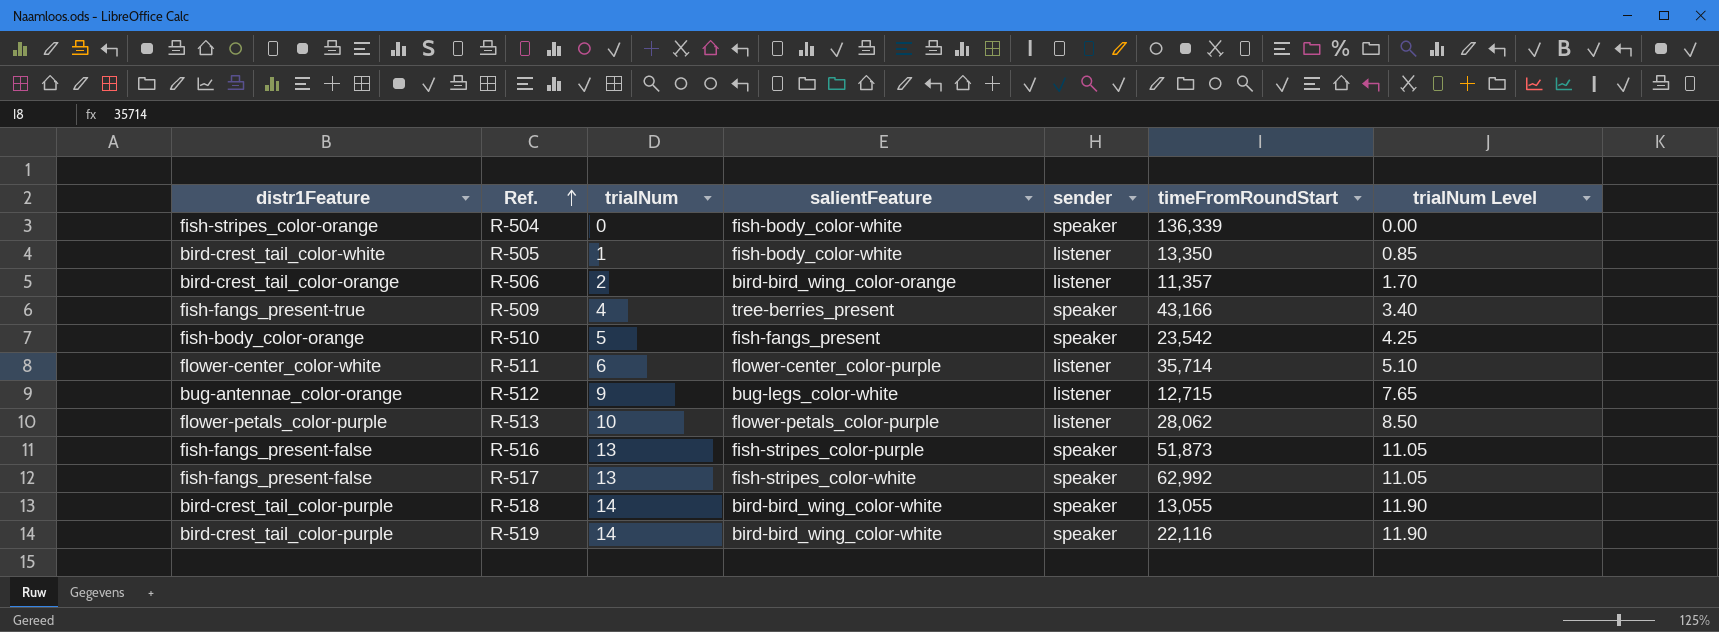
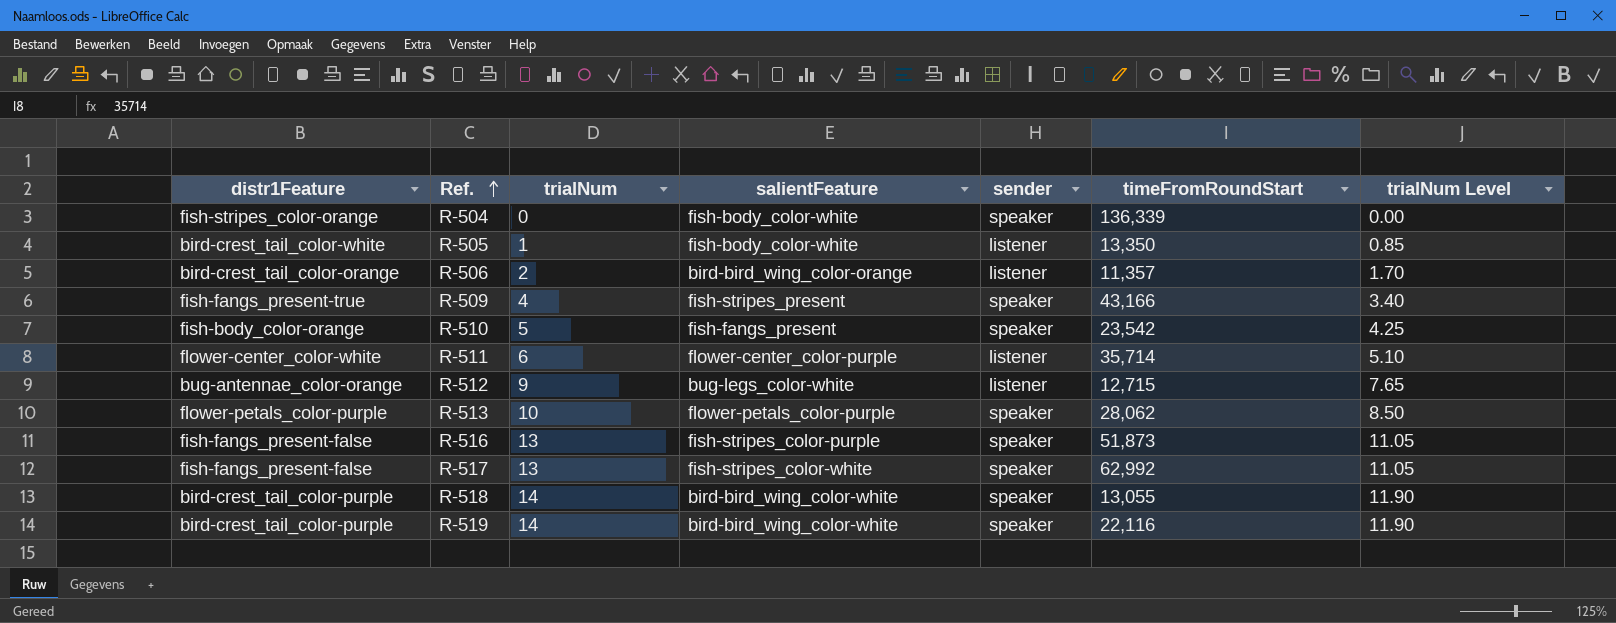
R-509 | salientFeature: tree-berries_present -> fish-stripes_present
R-513 | sender: listener -> speaker

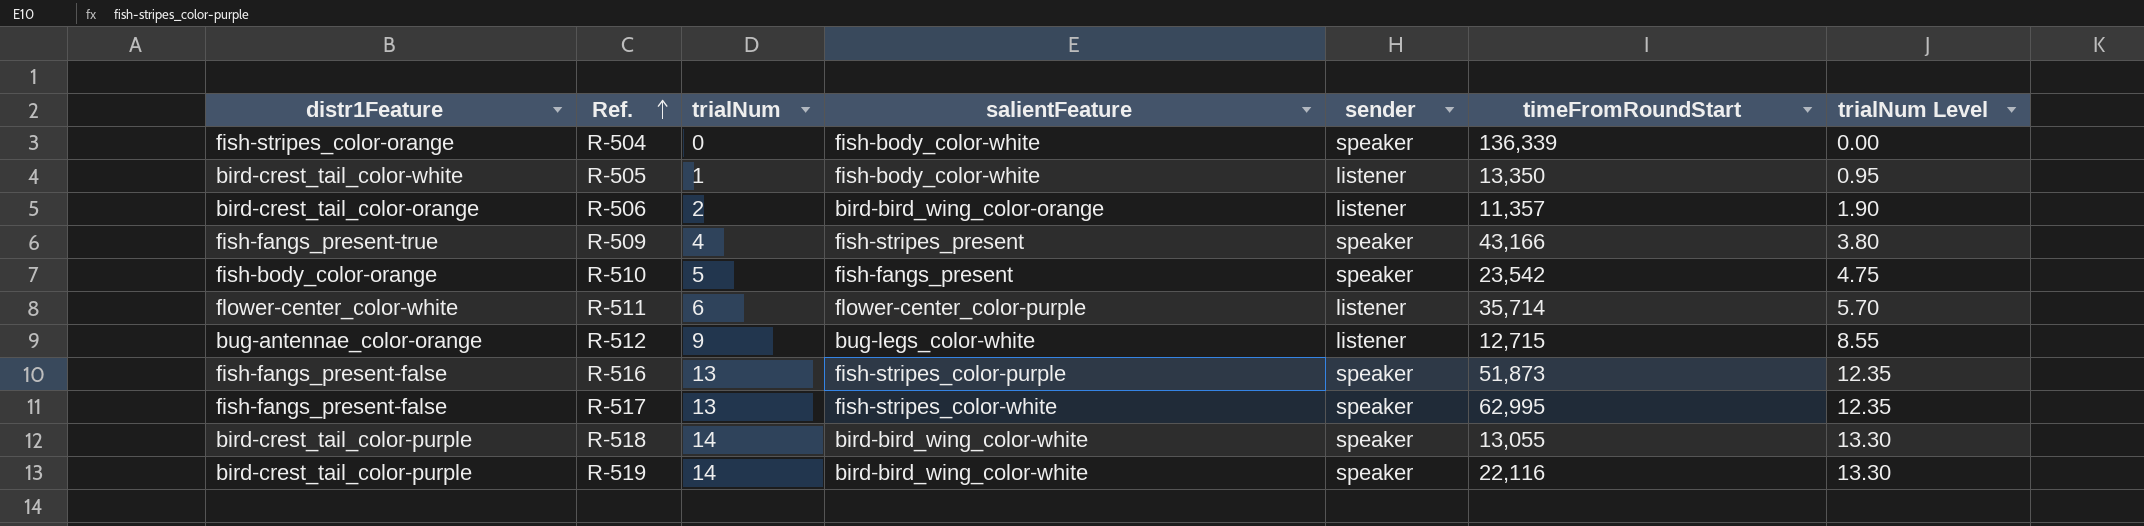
column trialNum Level | formula: [trialNum] * 0.85 -> [trialNum] * 0.95
row R-513: flower-petals_color-purple | 10 | flower-petals_color-purple | speaker | 28,062 | 8.50 -> none
R-517 | timeFromRoundStart: 62,992 -> 62,995

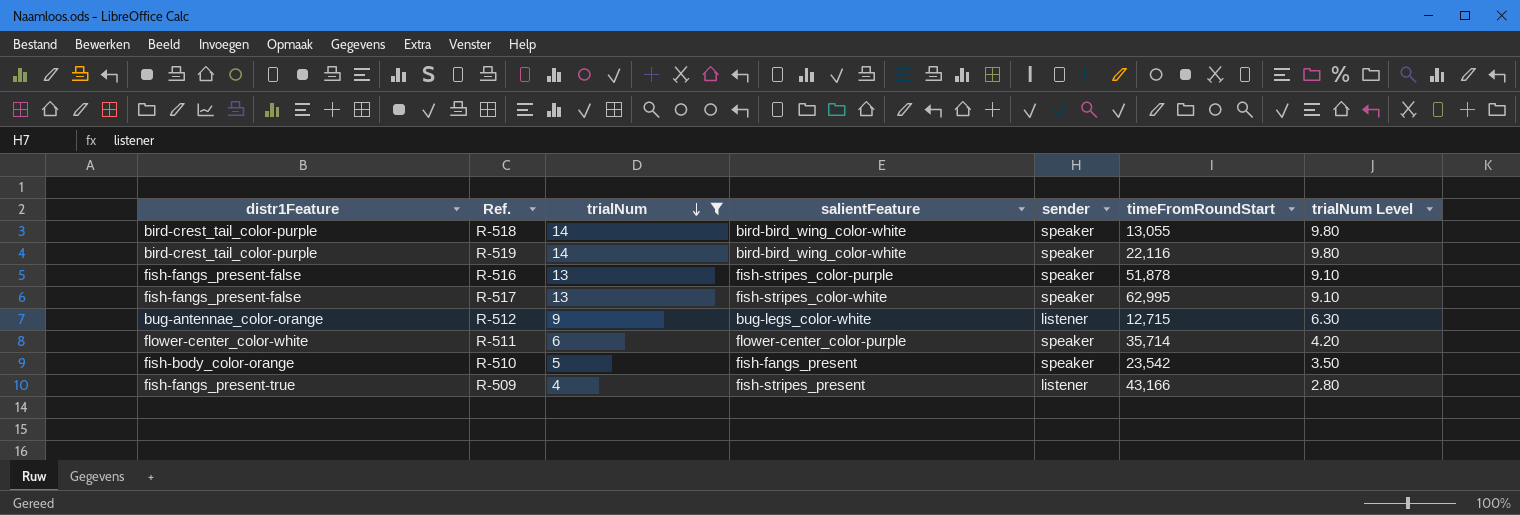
filter: none -> trialNum >= 4
row order: Ref. ascending -> trialNum descending
column trialNum Level | formula: [trialNum] * 0.95 -> [trialNum] * 0.7
R-516 | timeFromRoundStart: 51,873 -> 51,878
R-511 | sender: listener -> speaker
R-509 | sender: speaker -> listener

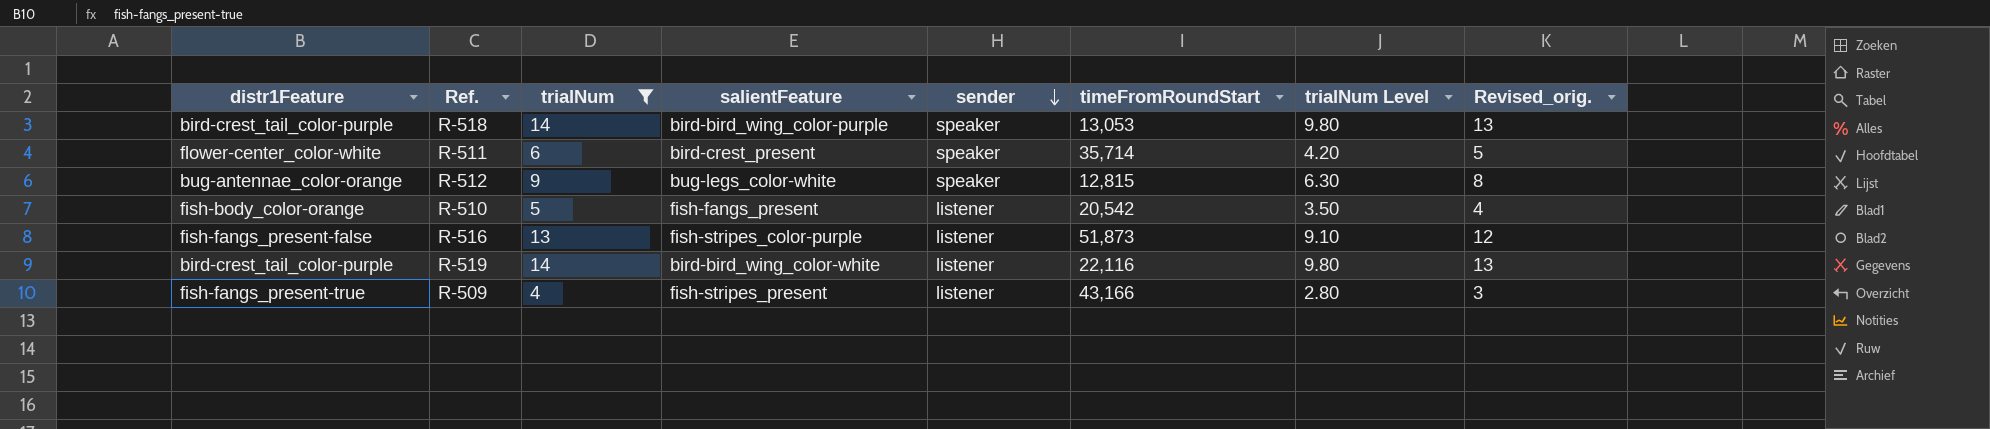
row order: trialNum descending -> sender descending
column Revised_orig. | formula: none -> [trialNum] - 1
row R-517: fish-fangs_present-false | 13 | fish-stripes_color-white | speaker | 62,995 | 9.10 -> none
R-518 | salientFeature: bird-bird_wing_color-white -> bird-bird_wing_color-purple
R-518 | timeFromRoundStart: 13,055 -> 13,053
R-511 | salientFeature: flower-center_color-purple -> bird-crest_present
R-512 | sender: listener -> speaker
R-512 | timeFromRoundStart: 12,715 -> 12,815
R-510 | sender: speaker -> listener
R-510 | timeFromRoundStart: 23,542 -> 20,542
R-516 | sender: speaker -> listener
R-516 | timeFromRoundStart: 51,878 -> 51,873
R-519 | sender: speaker -> listener

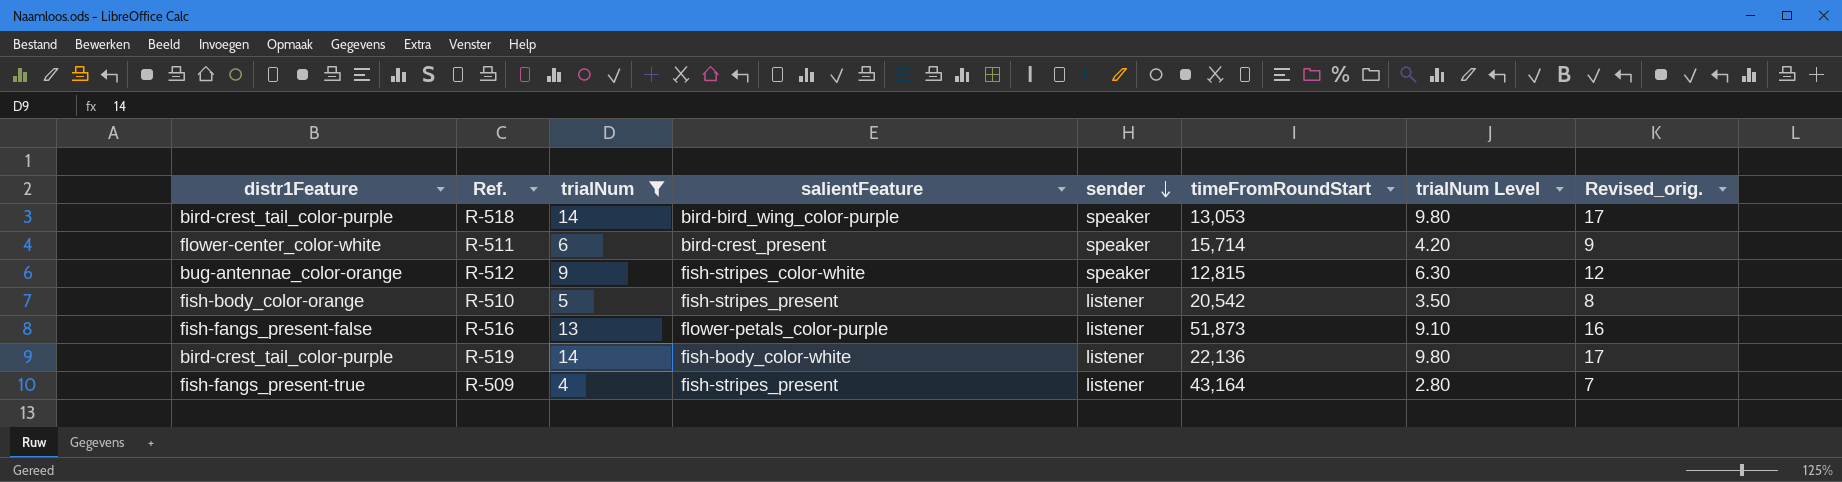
column Revised_orig. | formula: [trialNum] - 1 -> [trialNum] + 3
R-511 | timeFromRoundStart: 35,714 -> 15,714
R-512 | salientFeature: bug-legs_color-white -> fish-stripes_color-white
R-510 | salientFeature: fish-fangs_present -> fish-stripes_present
R-516 | salientFeature: fish-stripes_color-purple -> flower-petals_color-purple
R-519 | salientFeature: bird-bird_wing_color-white -> fish-body_color-white
R-519 | timeFromRoundStart: 22,116 -> 22,136
R-509 | timeFromRoundStart: 43,166 -> 43,164

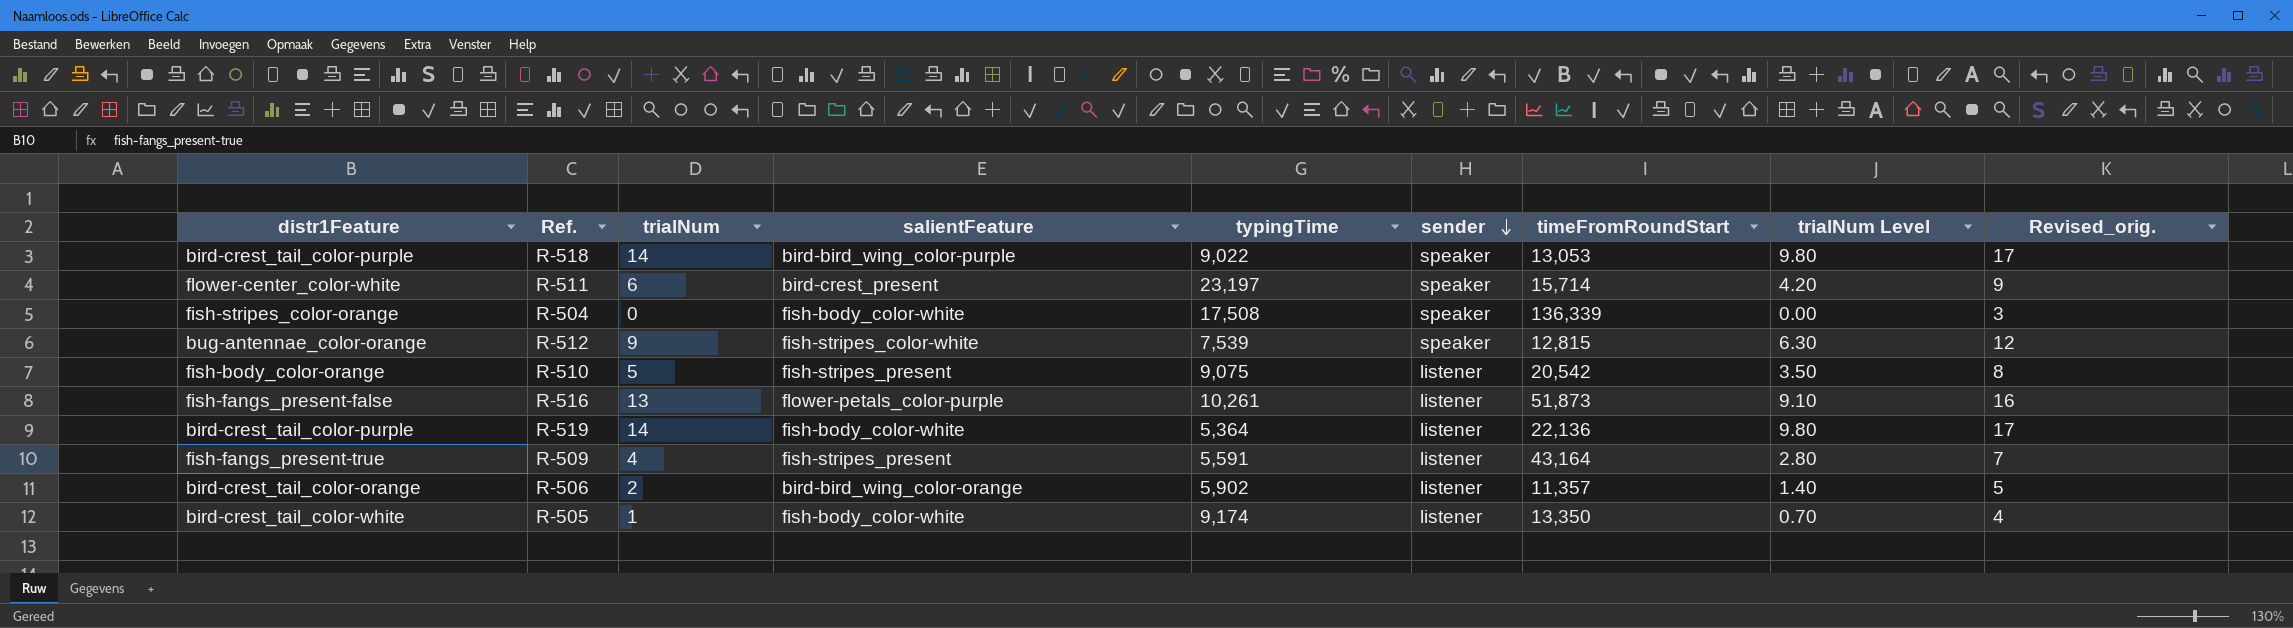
filter: trialNum >= 4 -> none
column typingTime | position: none -> 5

